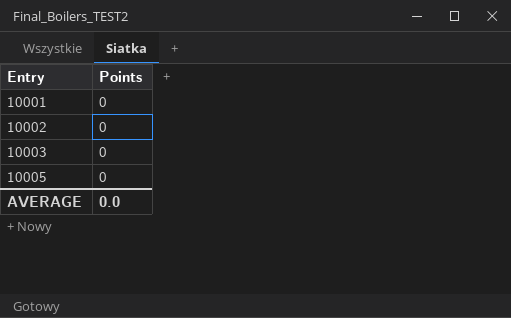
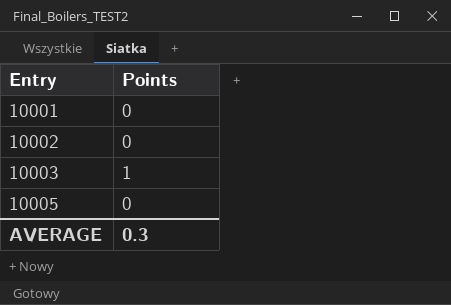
10003 | Points: 0 -> 1
AVERAGE | Points: 0.0 -> 0.3

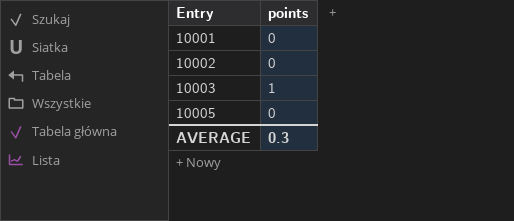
column name: Points -> points

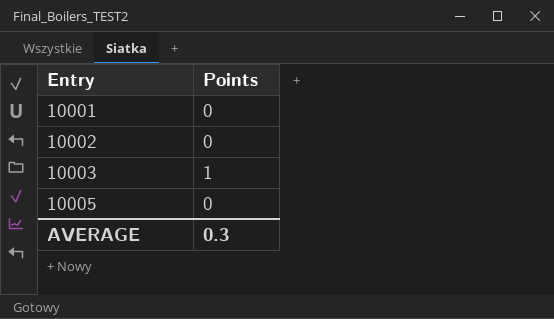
column name: points -> Points

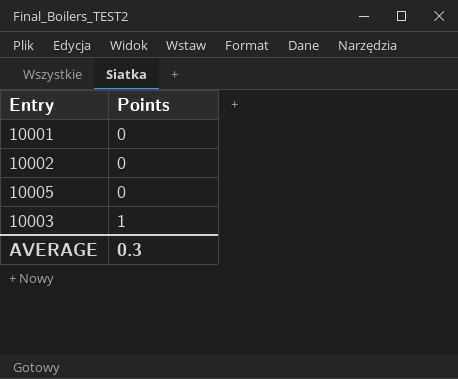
row order: Entry ascending -> Points ascending

